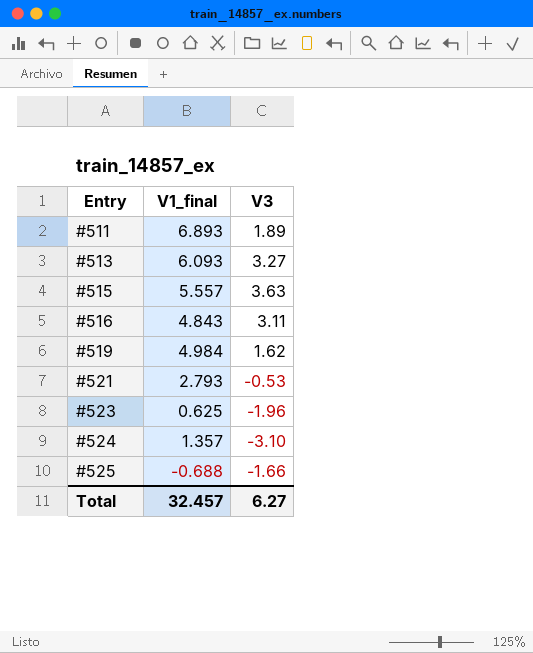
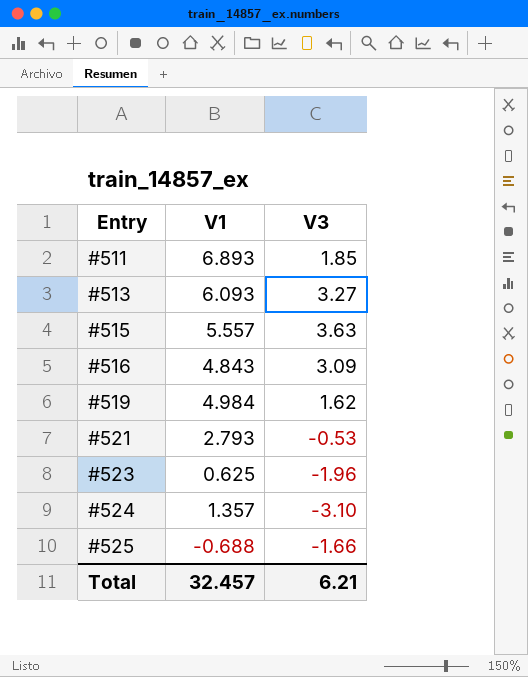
column name: V1_final -> V1
#511 | V3: 1.89 -> 1.85
#516 | V3: 3.11 -> 3.09
Total | V3: 6.27 -> 6.21

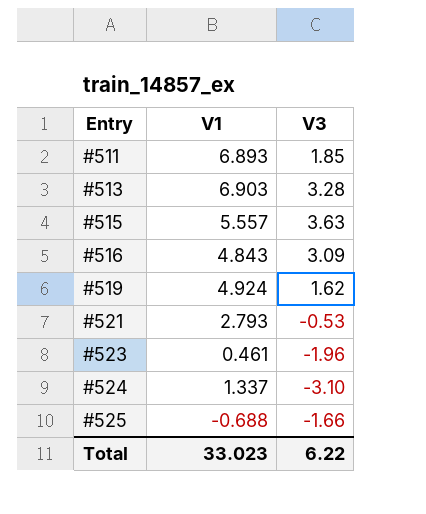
#513 | V1: 6.093 -> 6.903
#513 | V3: 3.27 -> 3.28
#519 | V1: 4.984 -> 4.924
#523 | V1: 0.625 -> 0.461
#524 | V1: 1.357 -> 1.337
Total | V1: 32.457 -> 33.023
Total | V3: 6.21 -> 6.22

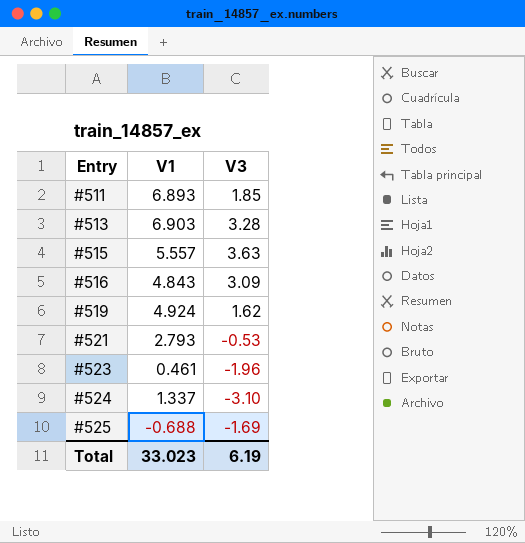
#525 | V3: -1.66 -> -1.69
Total | V3: 6.22 -> 6.19

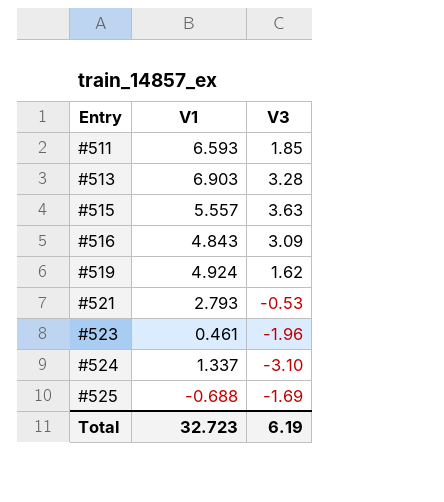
#511 | V1: 6.893 -> 6.593
Total | V1: 33.023 -> 32.723

